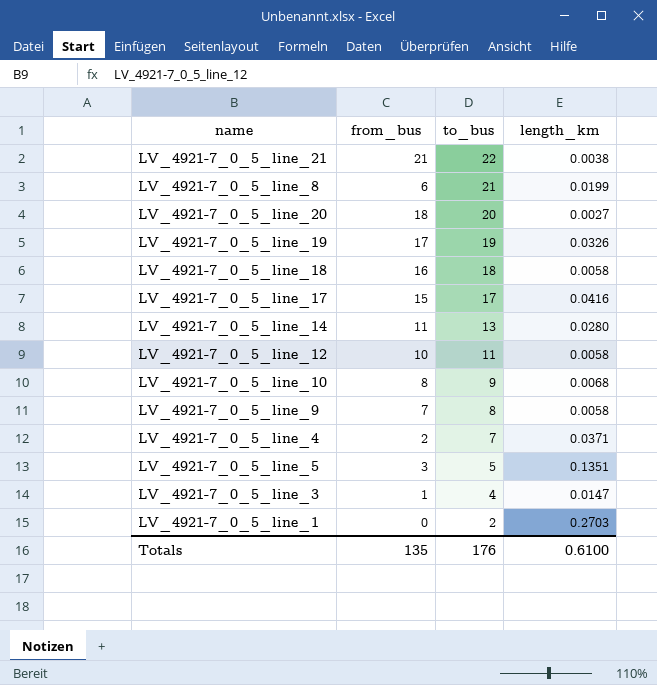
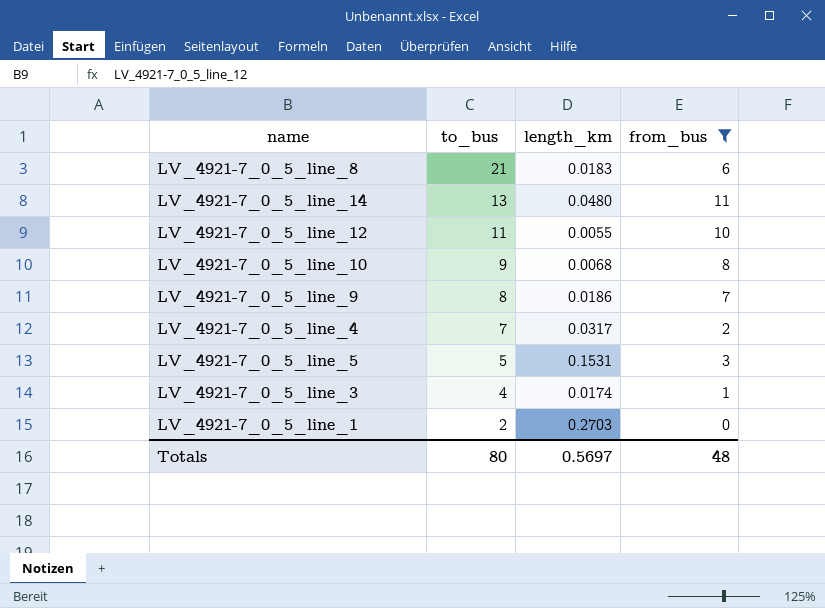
filter: none -> from_bus <= 11
column from_bus | position: 2 -> 4
LV_4921-7_0_5_line_8 | length_km: 0.0199 -> 0.0183
LV_4921-7_0_5_line_14 | length_km: 0.0280 -> 0.0480
LV_4921-7_0_5_line_12 | length_km: 0.0058 -> 0.0055
LV_4921-7_0_5_line_9 | length_km: 0.0058 -> 0.0186
LV_4921-7_0_5_line_4 | length_km: 0.0371 -> 0.0317
LV_4921-7_0_5_line_5 | length_km: 0.1351 -> 0.1531
LV_4921-7_0_5_line_3 | length_km: 0.0147 -> 0.0174
Totals | to_bus: 176 -> 80
Totals | length_km: 0.6100 -> 0.5697
Totals | from_bus: 135 -> 48

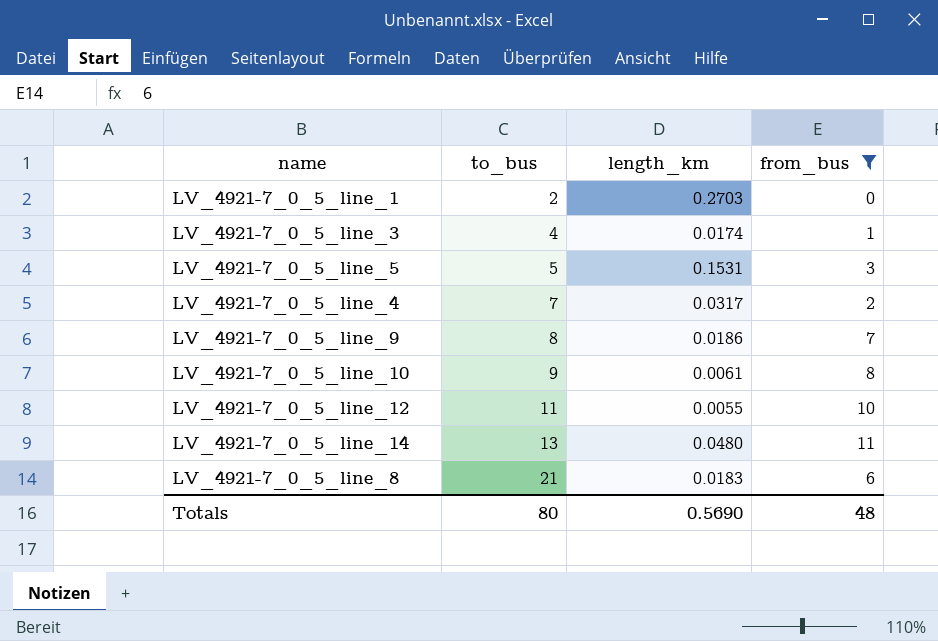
row order: to_bus descending -> to_bus ascending
LV_4921-7_0_5_line_10 | length_km: 0.0068 -> 0.0061
Totals | length_km: 0.5697 -> 0.5690

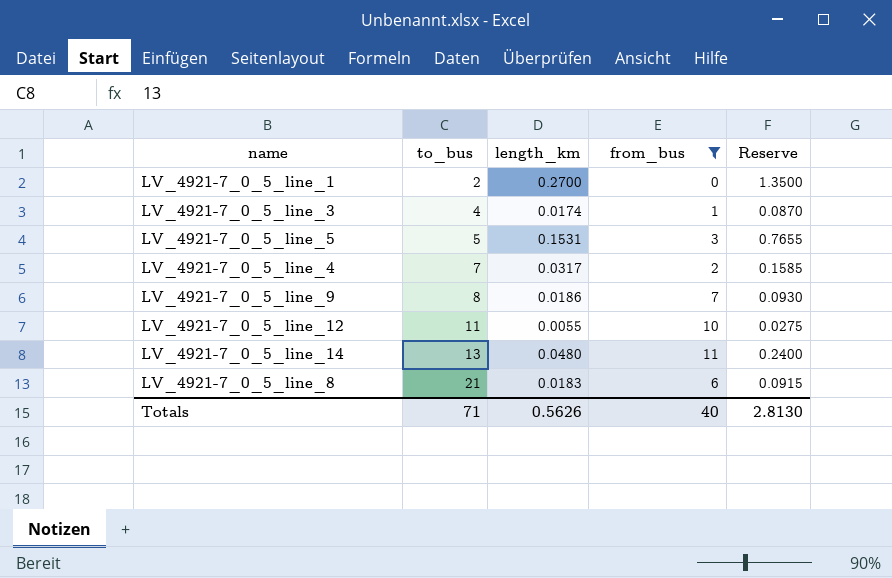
column Reserve | formula: none -> [length_km] * 5
row LV_4921-7_0_5_line_10: 9 | 0.0061 | 8 -> none
LV_4921-7_0_5_line_1 | length_km: 0.2703 -> 0.2700
Totals | to_bus: 80 -> 71
Totals | length_km: 0.5690 -> 0.5626
Totals | from_bus: 48 -> 40

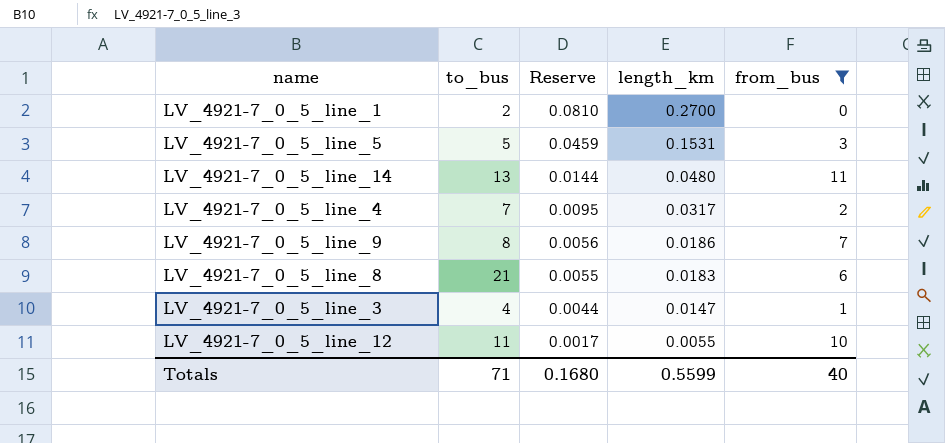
row order: to_bus ascending -> Reserve descending
column Reserve | formula: [length_km] * 5 -> [length_km] * 0.3
column Reserve | position: 5 -> 3
LV_4921-7_0_5_line_3 | length_km: 0.0174 -> 0.0147
Totals | Reserve: 2.8130 -> 0.1680
Totals | length_km: 0.5626 -> 0.5599

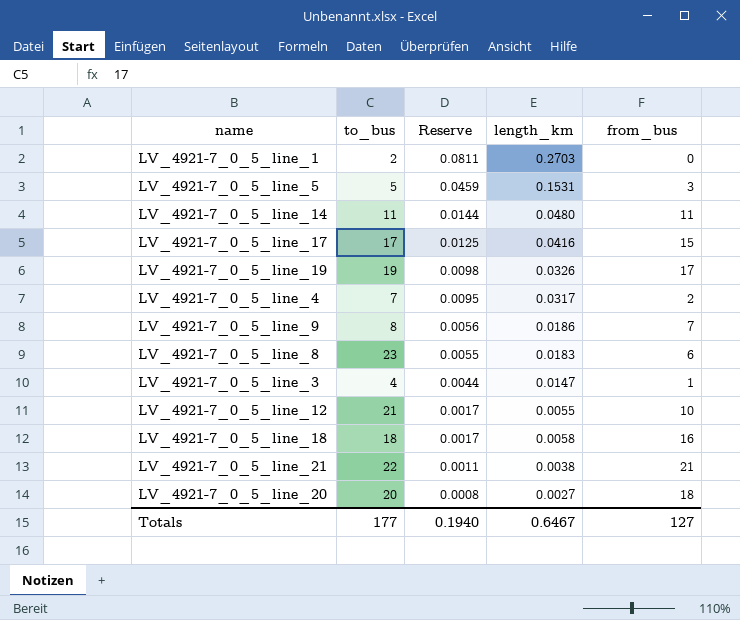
filter: from_bus <= 11 -> none
LV_4921-7_0_5_line_1 | Reserve: 0.0810 -> 0.0811
LV_4921-7_0_5_line_1 | length_km: 0.2700 -> 0.2703
LV_4921-7_0_5_line_14 | to_bus: 13 -> 11
LV_4921-7_0_5_line_8 | to_bus: 21 -> 23
LV_4921-7_0_5_line_12 | to_bus: 11 -> 21
Totals | to_bus: 71 -> 177
Totals | Reserve: 0.1680 -> 0.1940
Totals | length_km: 0.5599 -> 0.6467
Totals | from_bus: 40 -> 127

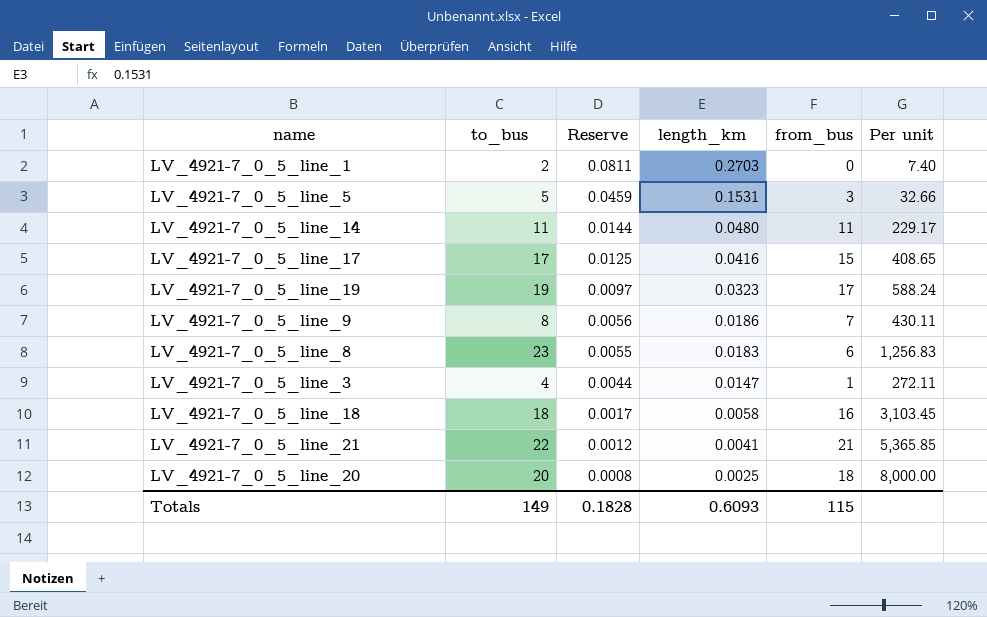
column Per unit | formula: none -> [to_bus] / [length_km]
row LV_4921-7_0_5_line_4: 7 | 0.0095 | 0.0317 | 2 -> none
row LV_4921-7_0_5_line_12: 21 | 0.0017 | 0.0055 | 10 -> none
LV_4921-7_0_5_line_19 | Reserve: 0.0098 -> 0.0097
LV_4921-7_0_5_line_19 | length_km: 0.0326 -> 0.0323
LV_4921-7_0_5_line_21 | Reserve: 0.0011 -> 0.0012
LV_4921-7_0_5_line_21 | length_km: 0.0038 -> 0.0041
LV_4921-7_0_5_line_20 | length_km: 0.0027 -> 0.0025
Totals | to_bus: 177 -> 149
Totals | Reserve: 0.1940 -> 0.1828
Totals | length_km: 0.6467 -> 0.6093
Totals | from_bus: 127 -> 115

